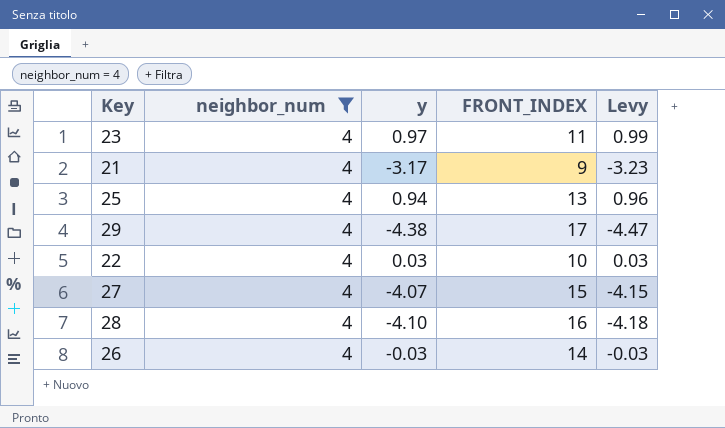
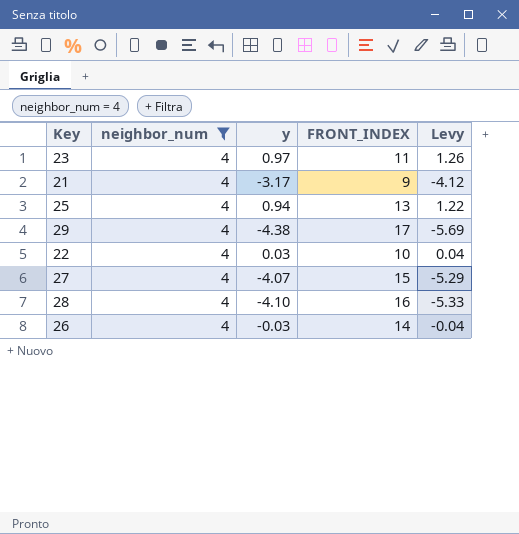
column Levy | formula: [y] * 1.02 -> [y] * 1.3

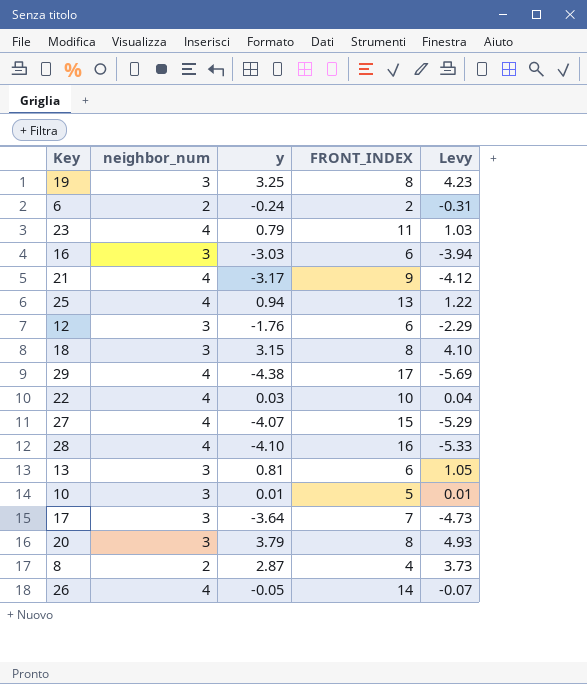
filter: neighbor_num = 4 -> none
23 | y: 0.97 -> 0.79
23 | Levy: 1.26 -> 1.03
26 | y: -0.03 -> -0.05
26 | Levy: -0.04 -> -0.07

